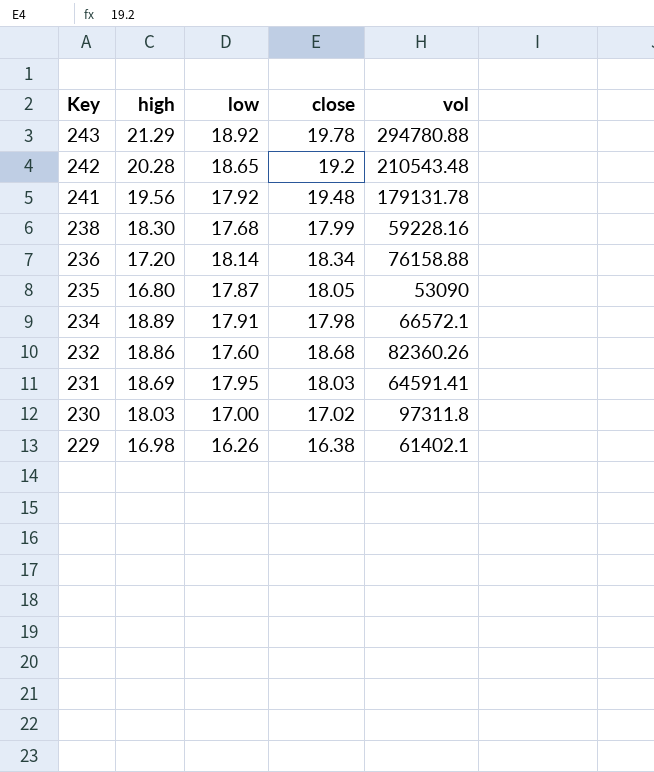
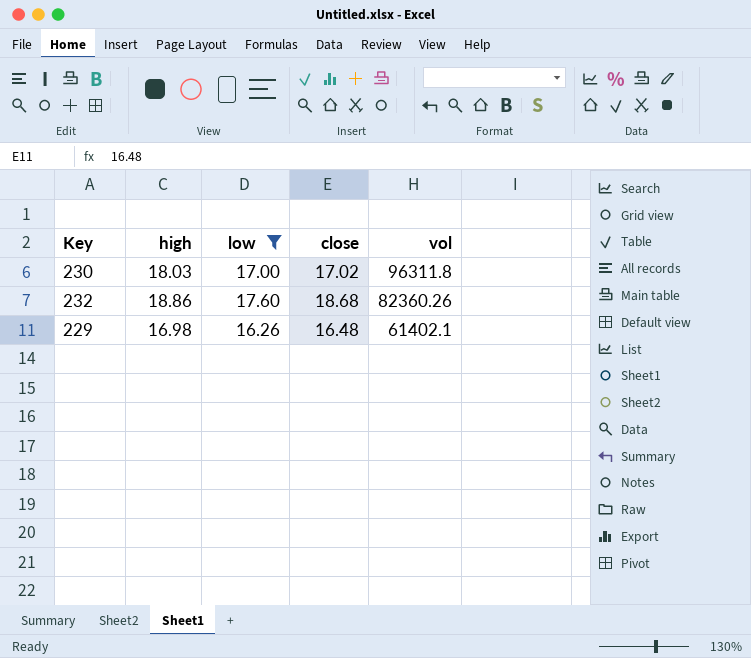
filter: none -> low <= 17.60
row order: Key descending -> vol descending
230 | vol: 97311.8 -> 96311.8
229 | close: 16.38 -> 16.48

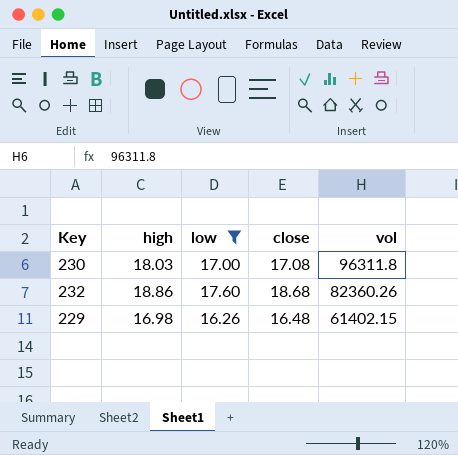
230 | close: 17.02 -> 17.08
229 | vol: 61402.1 -> 61402.15

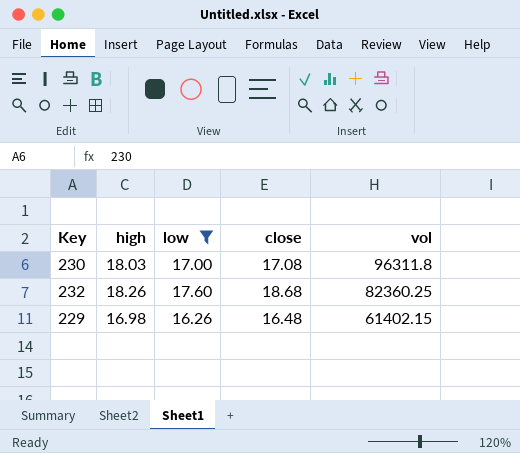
232 | high: 18.86 -> 18.26
232 | vol: 82360.26 -> 82360.25

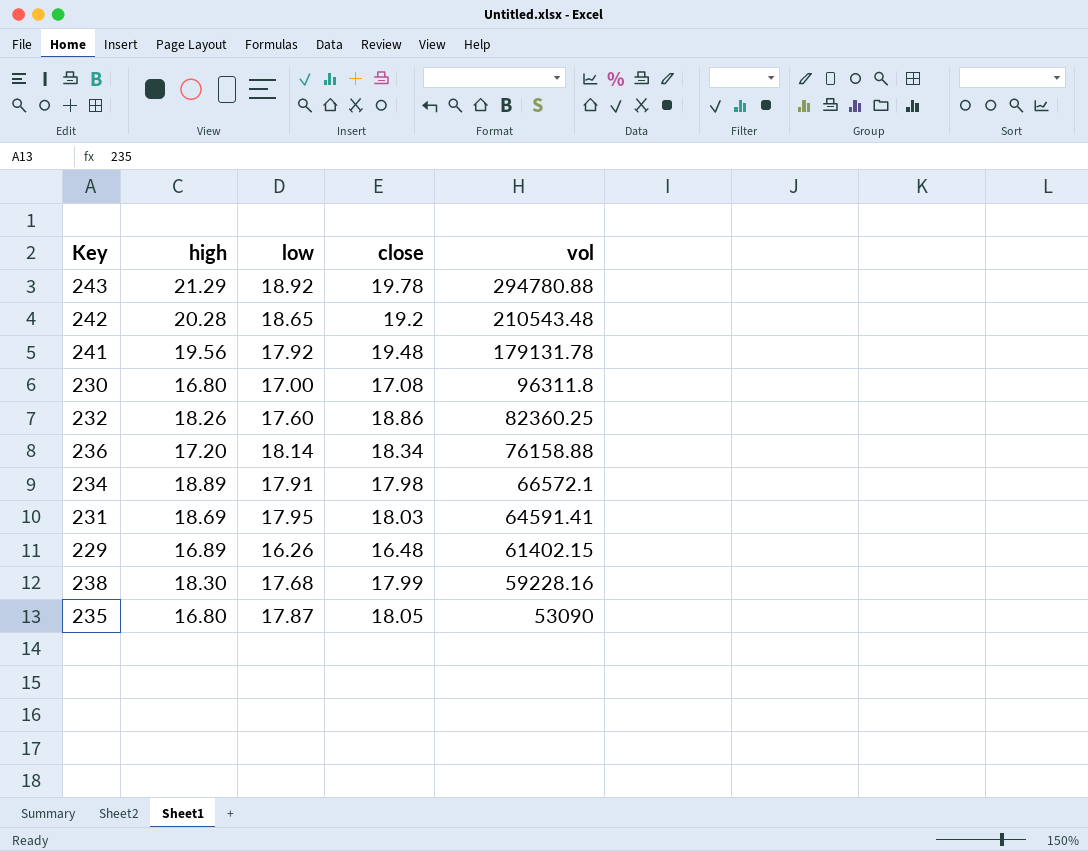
filter: low <= 17.60 -> none
230 | high: 18.03 -> 16.80
232 | close: 18.68 -> 18.86
229 | high: 16.98 -> 16.89

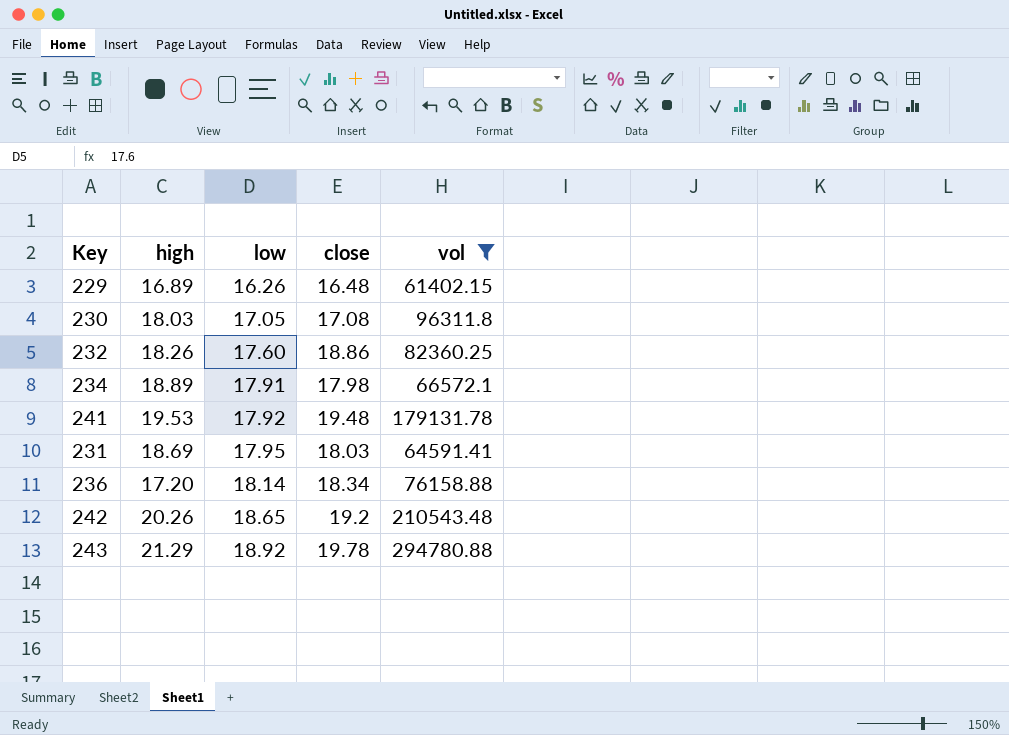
filter: none -> vol >= 61402.15
row order: vol descending -> low ascending
230 | high: 16.80 -> 18.03
230 | low: 17.00 -> 17.05
241 | high: 19.56 -> 19.53
242 | high: 20.28 -> 20.26

